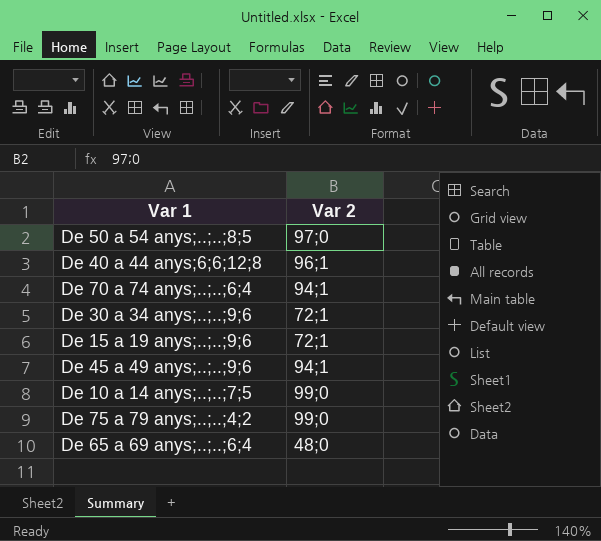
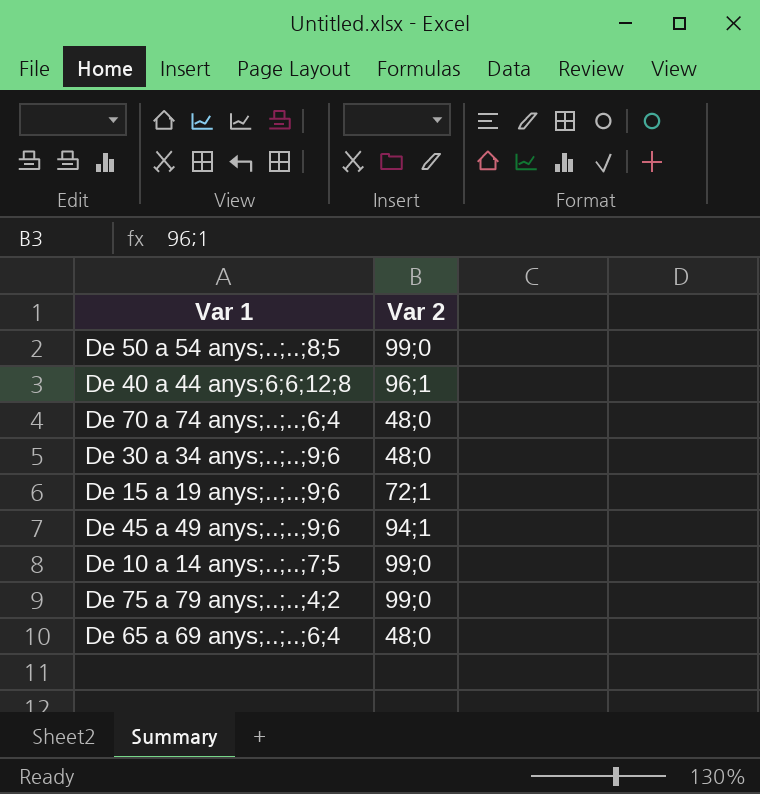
De 50 a 54 anys;..;..;8;5 | Var 2: 97;0 -> 99;0
De 70 a 74 anys;..;..;6;4 | Var 2: 94;1 -> 48;0
De 30 a 34 anys;..;..;9;6 | Var 2: 72;1 -> 48;0

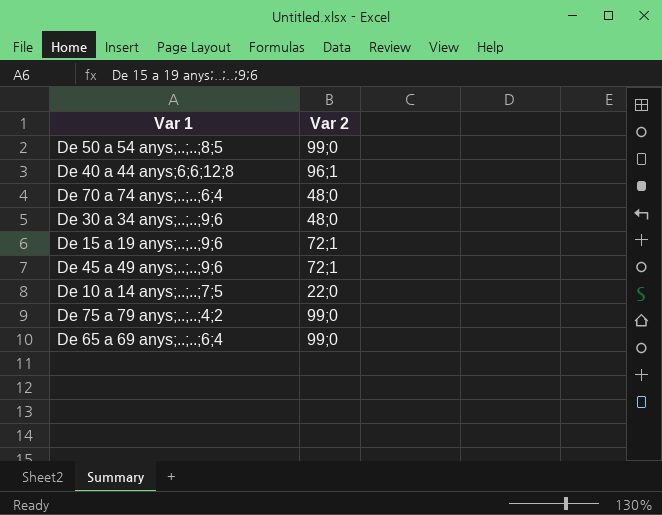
De 45 a 49 anys;..;..;9;6 | Var 2: 94;1 -> 72;1
De 10 a 14 anys;..;..;7;5 | Var 2: 99;0 -> 22;0
De 65 a 69 anys;..;..;6;4 | Var 2: 48;0 -> 99;0

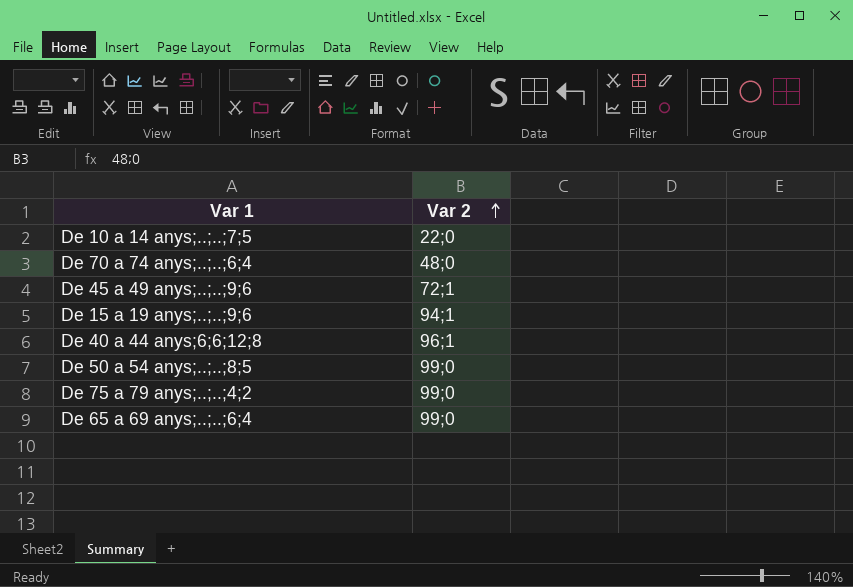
row order: none -> Var 2 ascending
row De 30 a 34 anys;..;..;9;6: 48;0 -> none
De 15 a 19 anys;..;..;9;6 | Var 2: 72;1 -> 94;1

